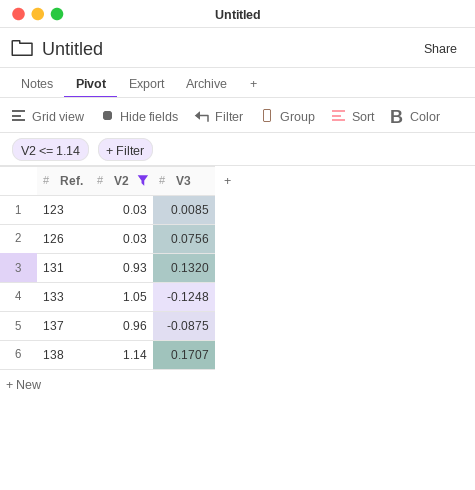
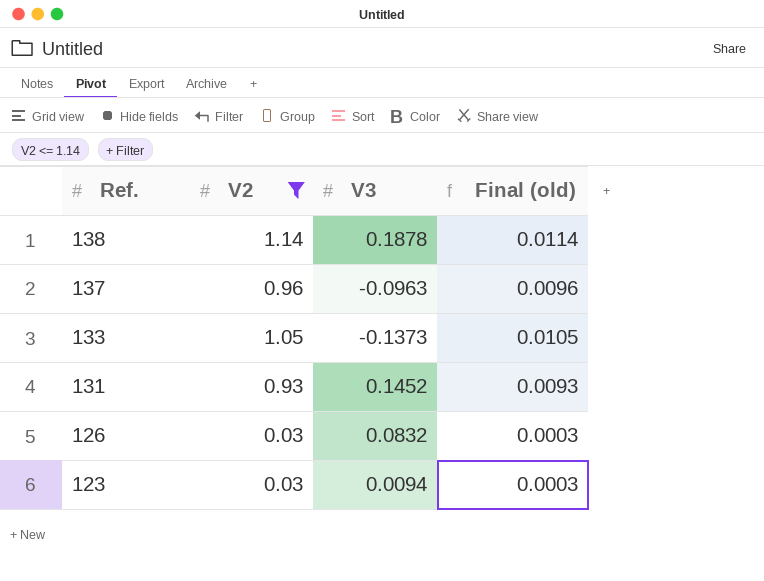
row order: Ref. ascending -> Ref. descending
column Final (old) | formula: none -> [V2] * 0.01
138 | V3: 0.1707 -> 0.1878
137 | V3: -0.0875 -> -0.0963
133 | V3: -0.1248 -> -0.1373
131 | V3: 0.1320 -> 0.1452
126 | V3: 0.0756 -> 0.0832
123 | V3: 0.0085 -> 0.0094

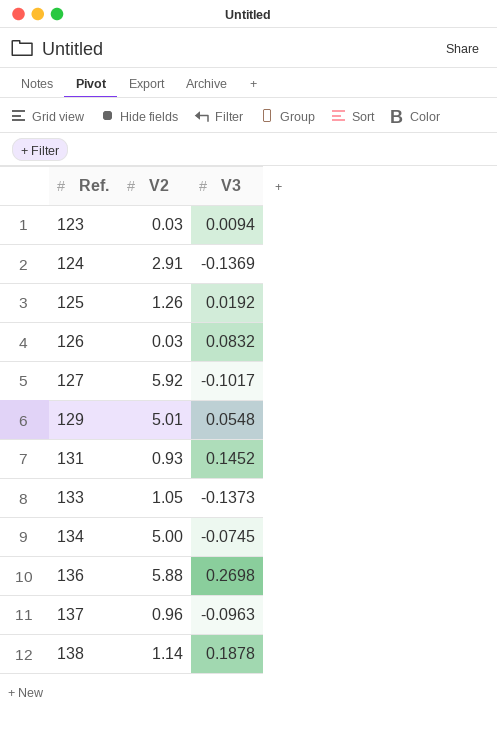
filter: V2 <= 1.14 -> none
row order: Ref. descending -> Ref. ascending
column Final (old) | formula: [V2] * 0.01 -> none

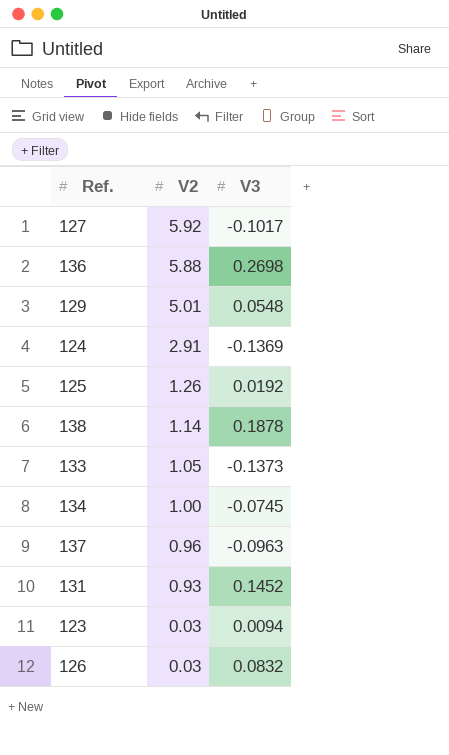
row order: Ref. ascending -> V2 descending
134 | V2: 5.00 -> 1.00

